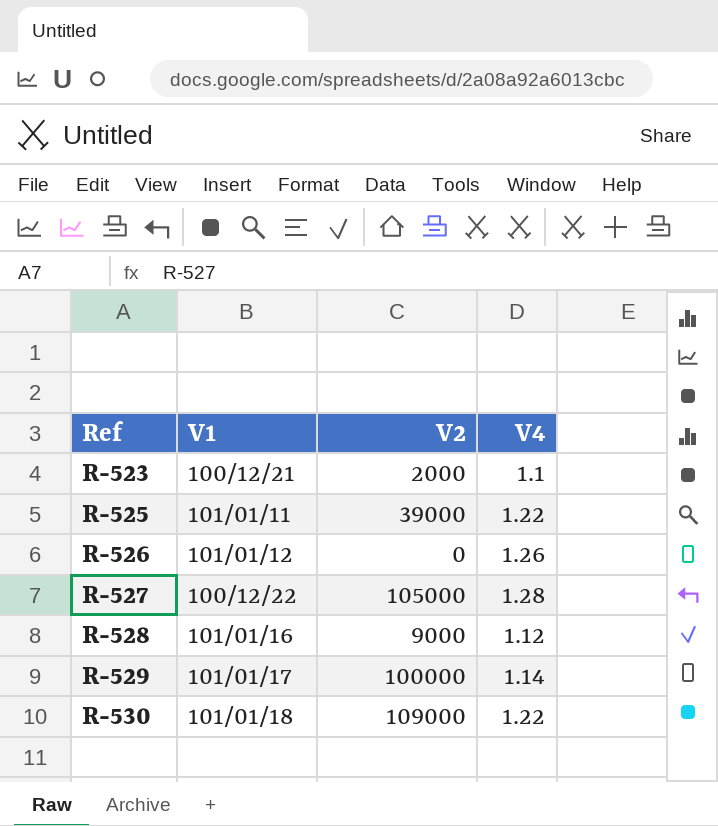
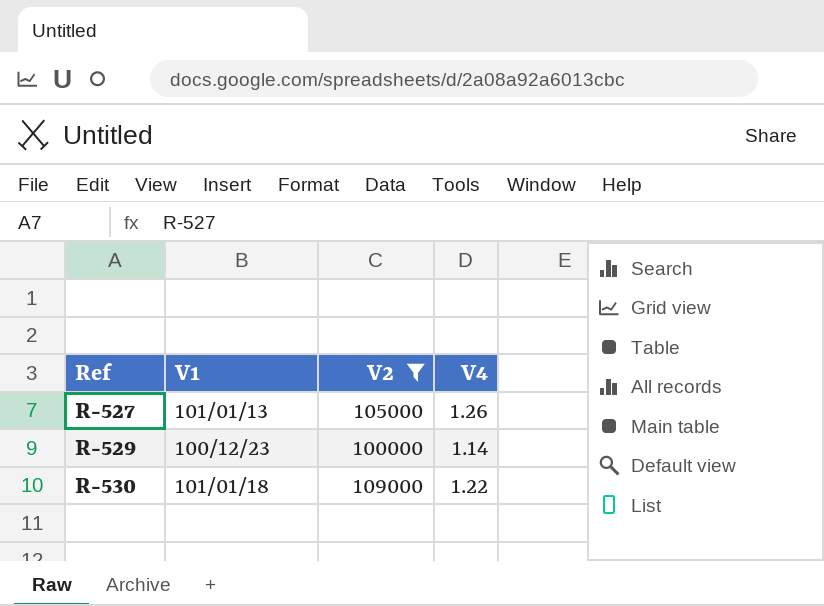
filter: none -> V2 >= 100000
R-527 | V1: 100/12/22 -> 101/01/13
R-527 | V4: 1.28 -> 1.26
R-529 | V1: 101/01/17 -> 100/12/23

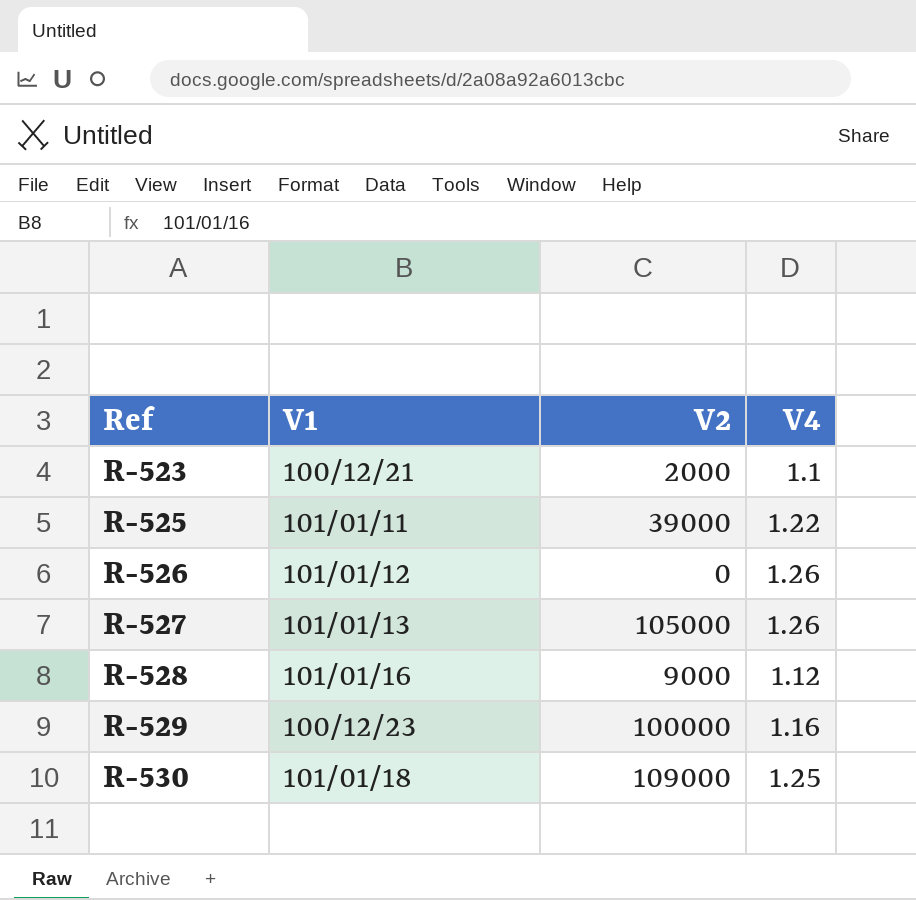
filter: V2 >= 100000 -> none
R-529 | V4: 1.14 -> 1.16
R-530 | V4: 1.22 -> 1.25

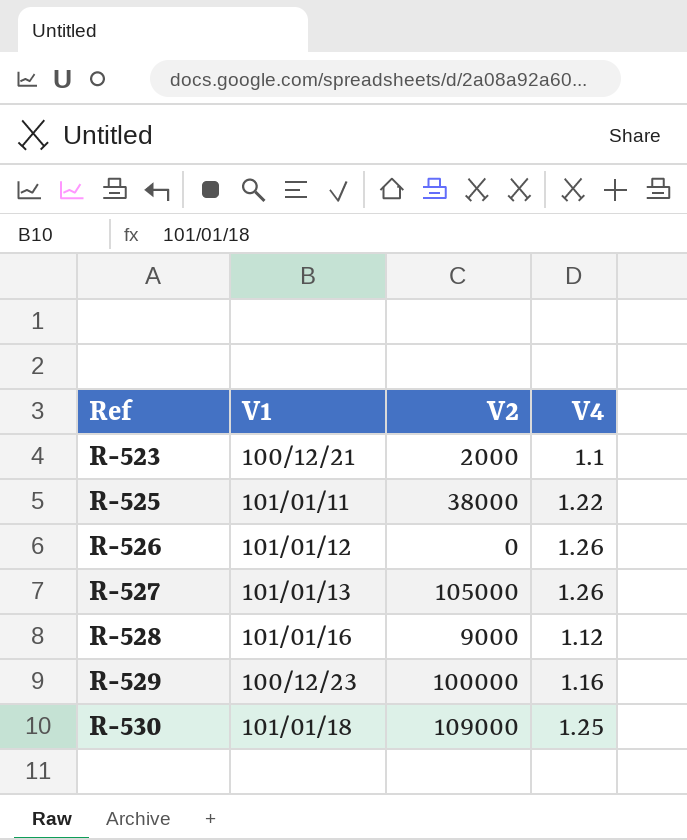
R-525 | V2: 39000 -> 38000

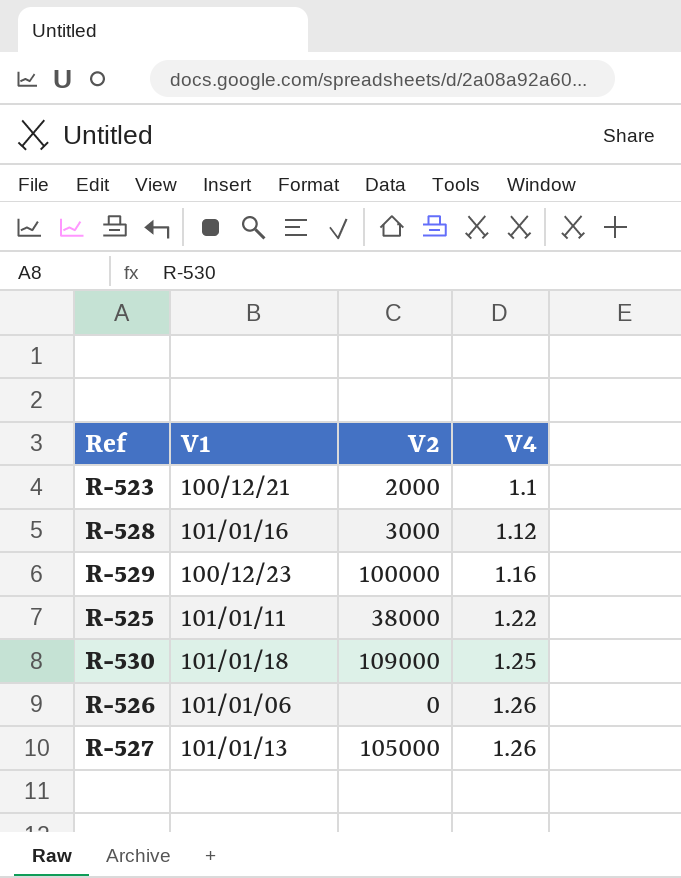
row order: Ref ascending -> V4 ascending
R-528 | V2: 9000 -> 3000
R-526 | V1: 101/01/12 -> 101/01/06

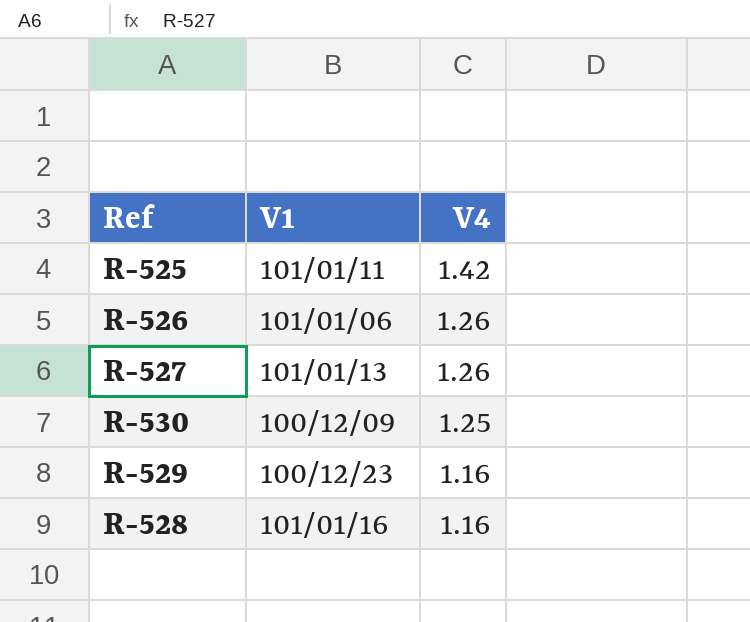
row order: V4 ascending -> V4 descending
column V2 | position: 3 -> none
row R-523: 100/12/21 | 2000 | 1.1 -> none
R-525 | V4: 1.22 -> 1.42
R-530 | V1: 101/01/18 -> 100/12/09
R-528 | V4: 1.12 -> 1.16

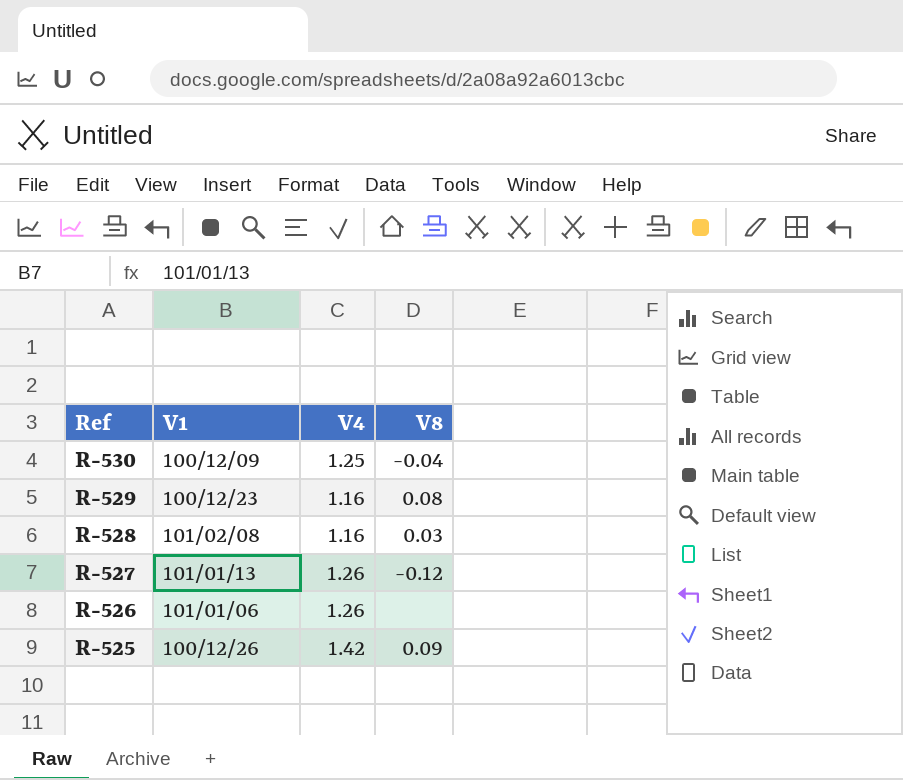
row order: V4 descending -> Ref descending
column V8 | position: none -> 4
R-528 | V1: 101/01/16 -> 101/02/08
R-525 | V1: 101/01/11 -> 100/12/26

